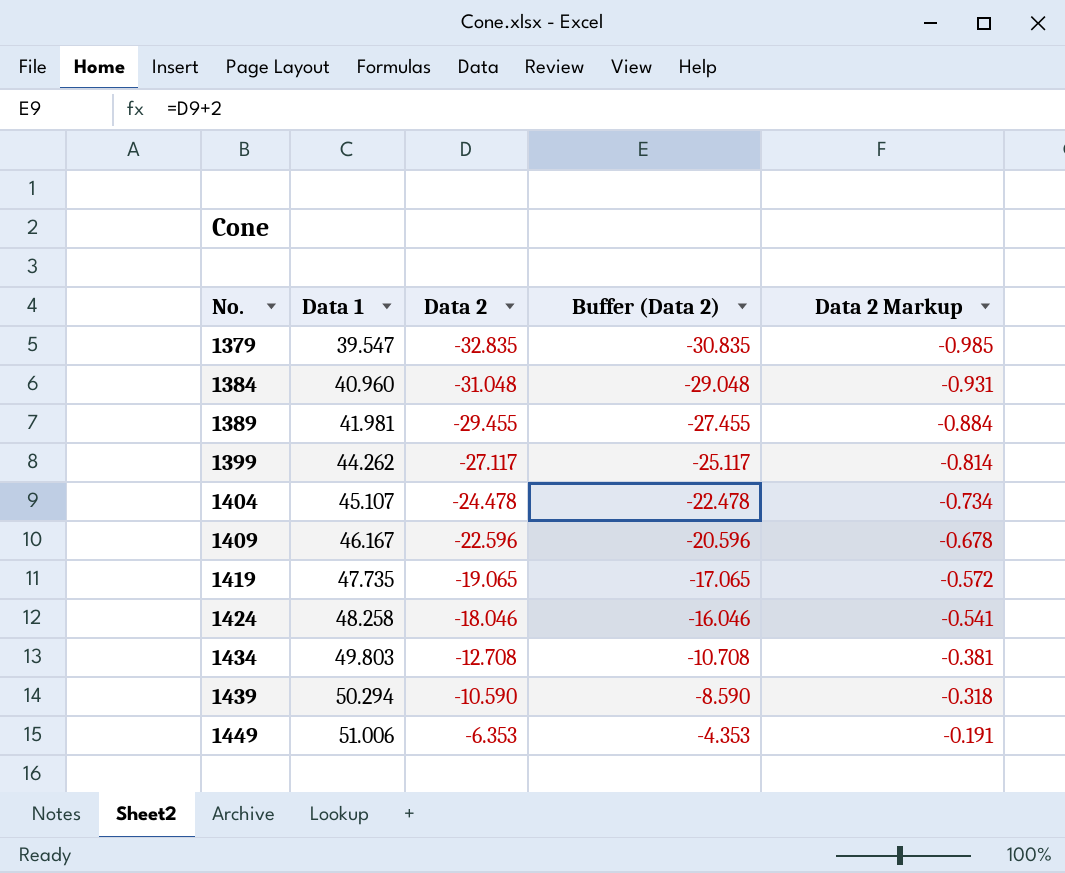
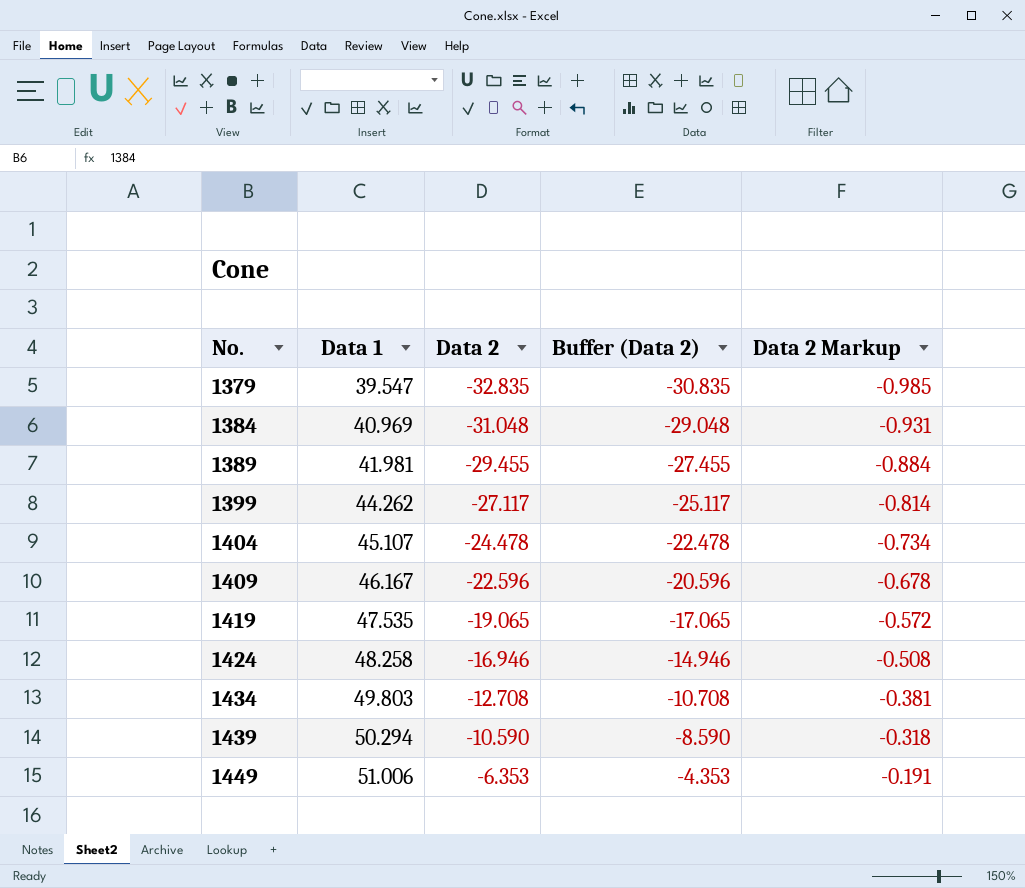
1384 | Data 1: 40.960 -> 40.969
1419 | Data 1: 47.735 -> 47.535
1424 | Data 2: -18.046 -> -16.946
1424 | Buffer (Data 2): -16.046 -> -14.946
1424 | Data 2 Markup: -0.541 -> -0.508

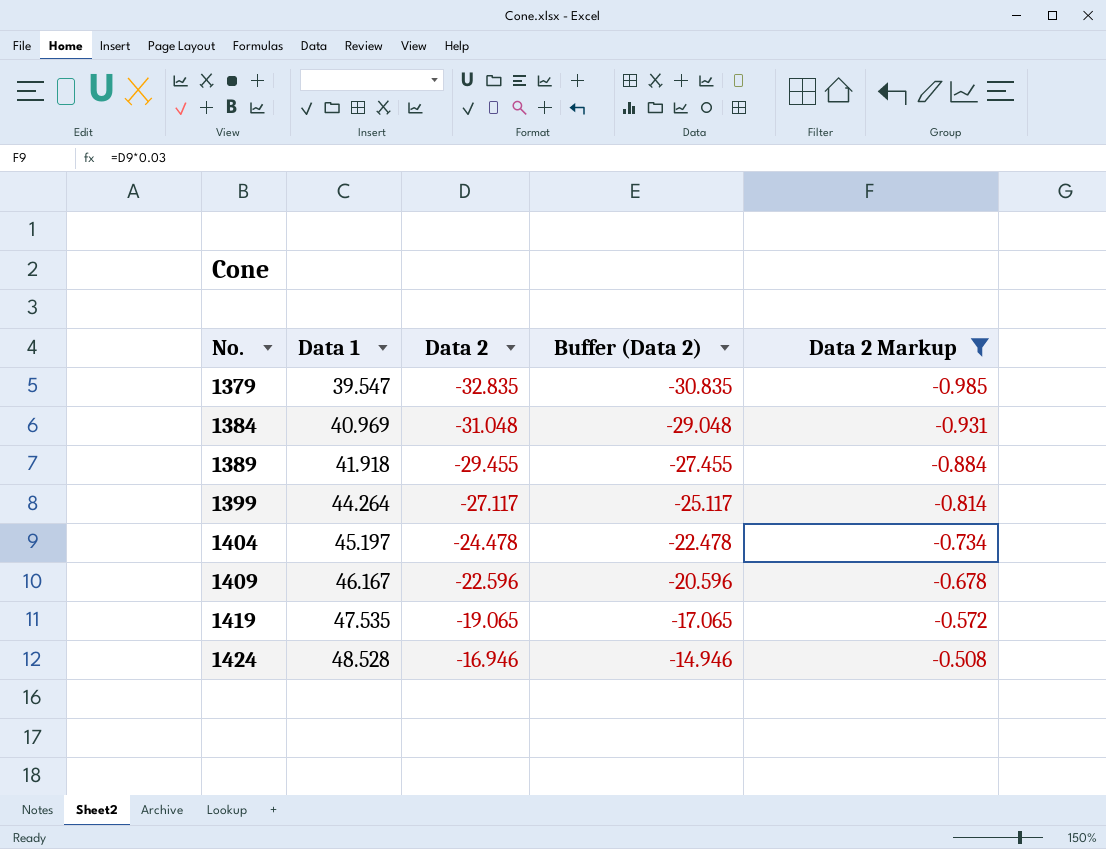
filter: none -> Data 2 Markup <= -0.508
1389 | Data 1: 41.981 -> 41.918
1399 | Data 1: 44.262 -> 44.264
1404 | Data 1: 45.107 -> 45.197
1424 | Data 1: 48.258 -> 48.528

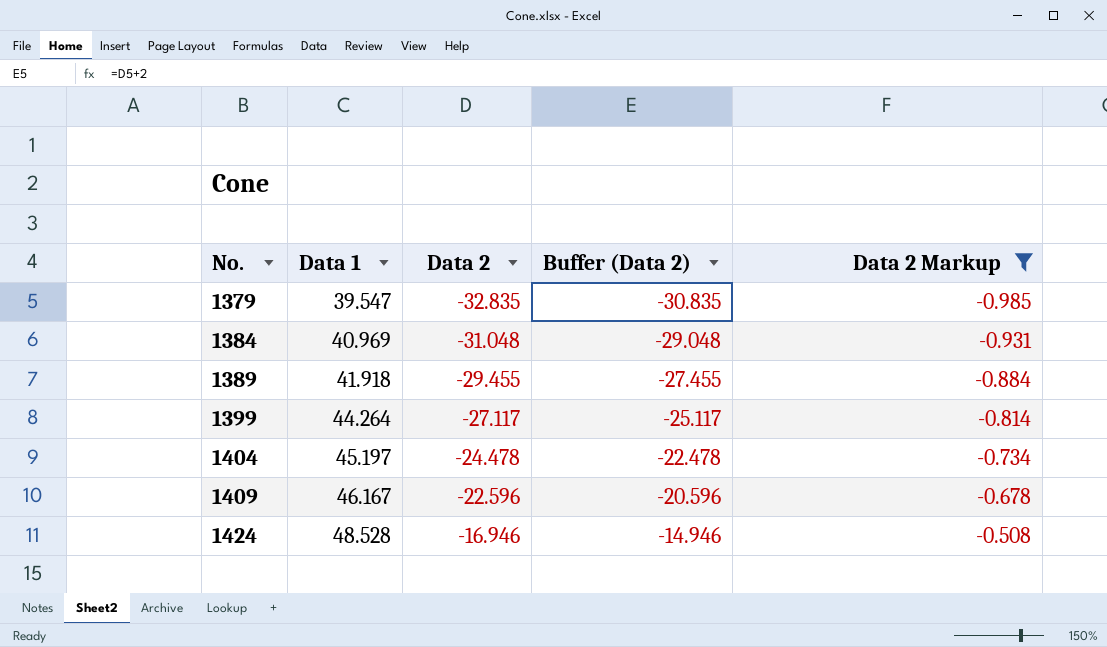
row 1419: 47.535 | -19.065 | -17.065 | -0.572 -> none

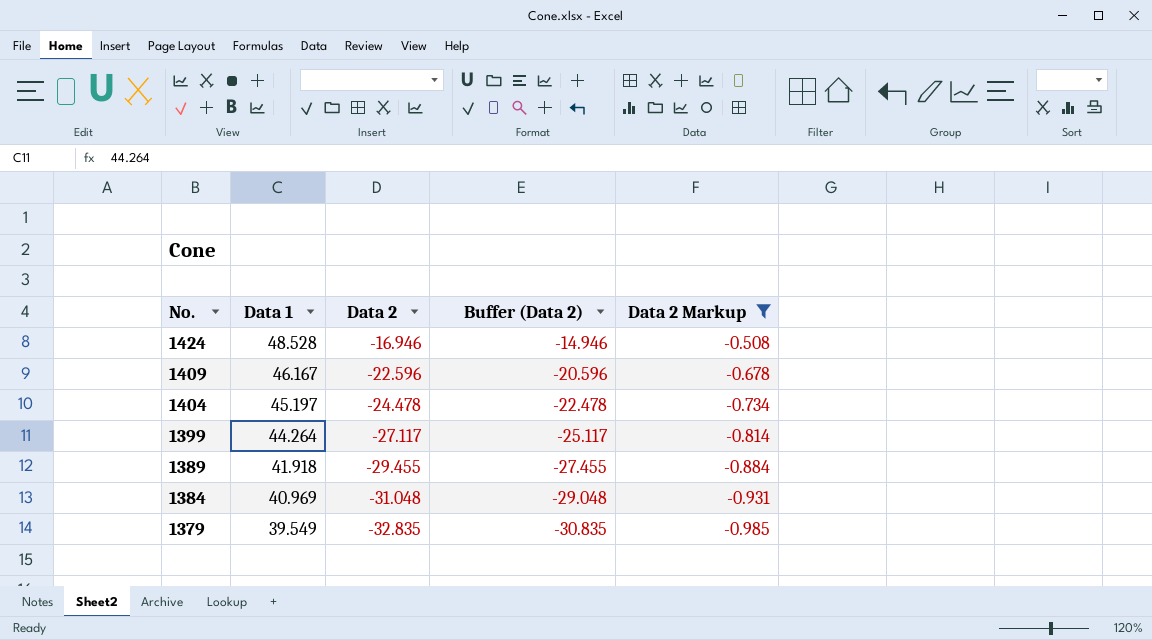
row order: No. ascending -> No. descending
1379 | Data 1: 39.547 -> 39.549

